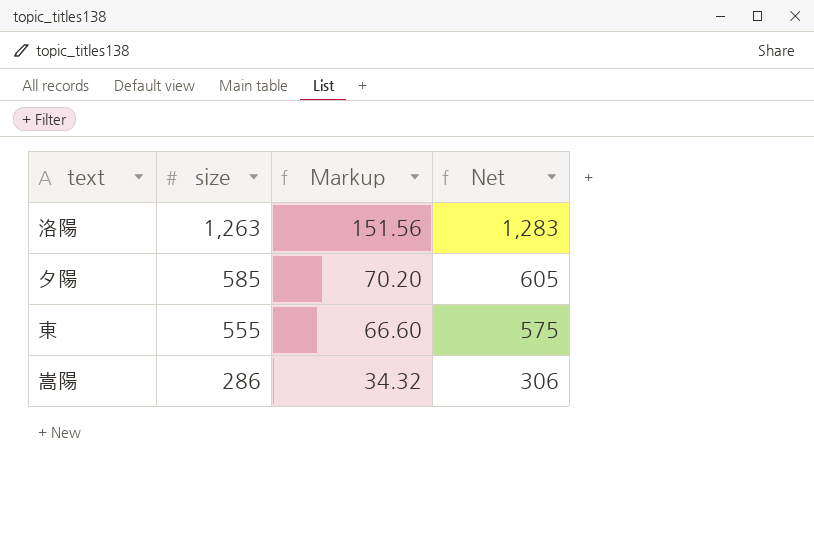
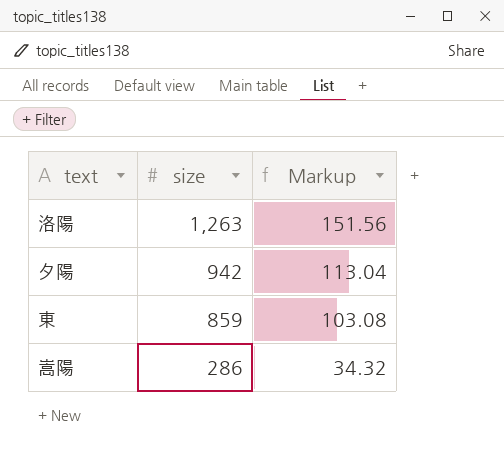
column Net | formula: [size] + 20 -> none
夕陽 | size: 585 -> 942
夕陽 | Markup: 70.20 -> 113.04
東 | size: 555 -> 859
東 | Markup: 66.60 -> 103.08

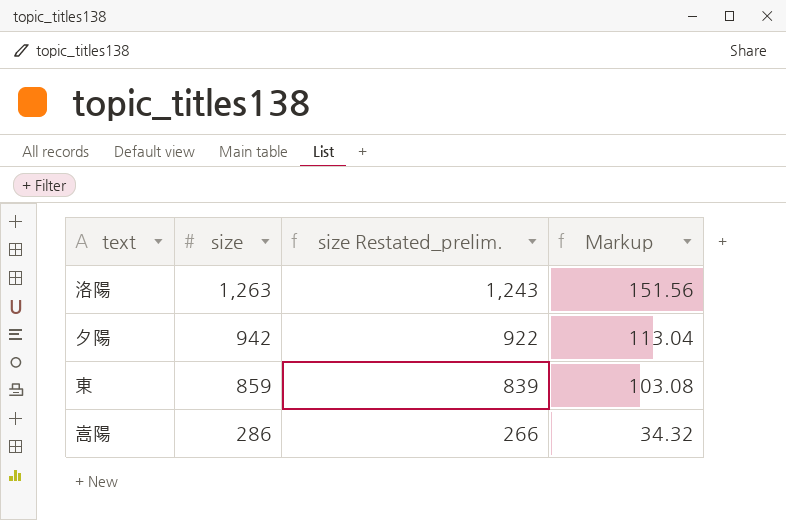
column size Restated_prelim. | formula: none -> [size] - 20

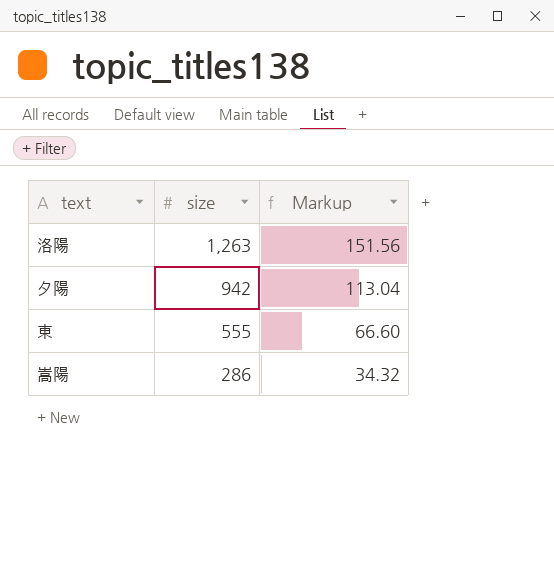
column size Restated_prelim. | formula: [size] - 20 -> none
東 | size: 859 -> 555
東 | Markup: 103.08 -> 66.60

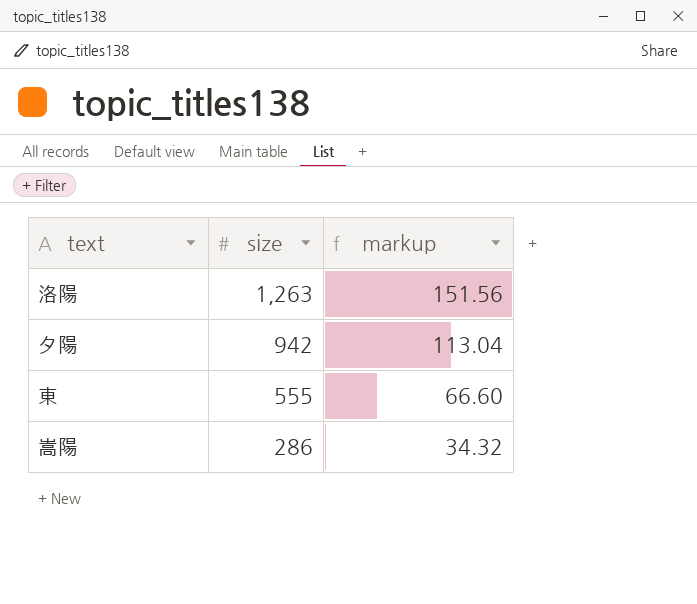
column name: Markup -> markup

